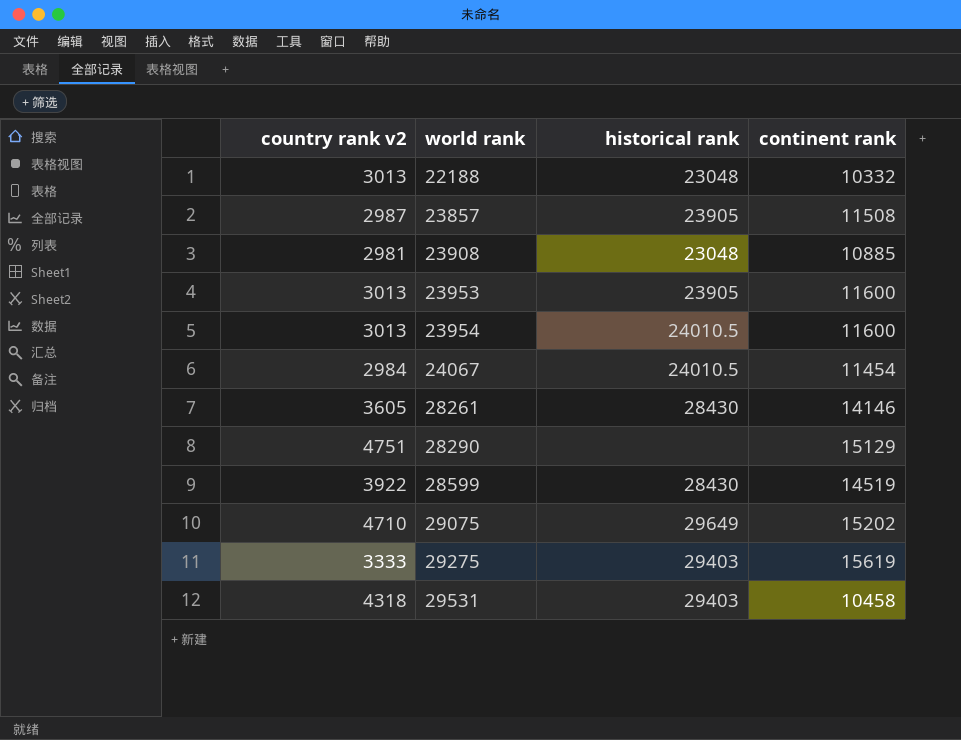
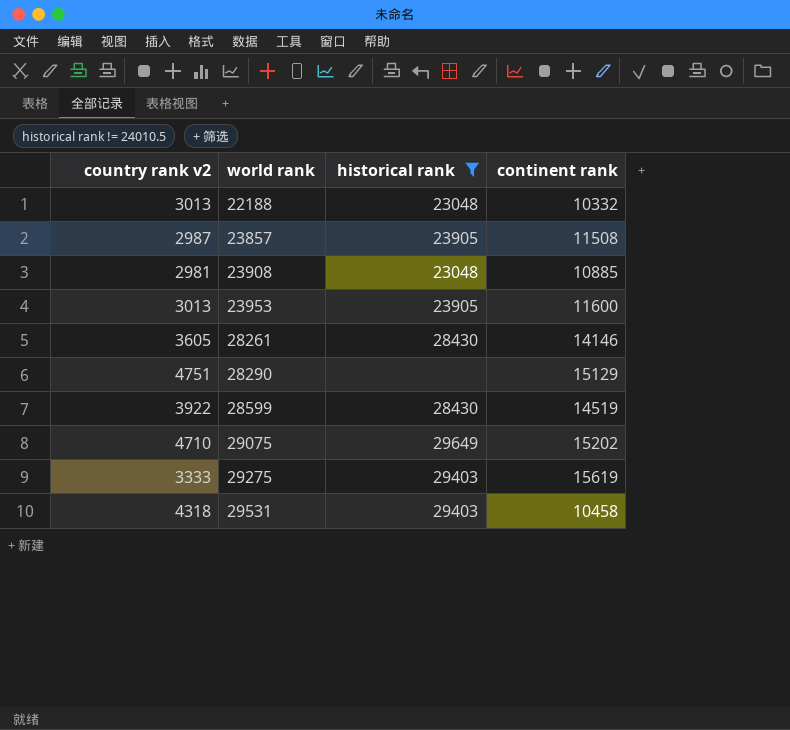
filter: none -> historical rank != 24010.5

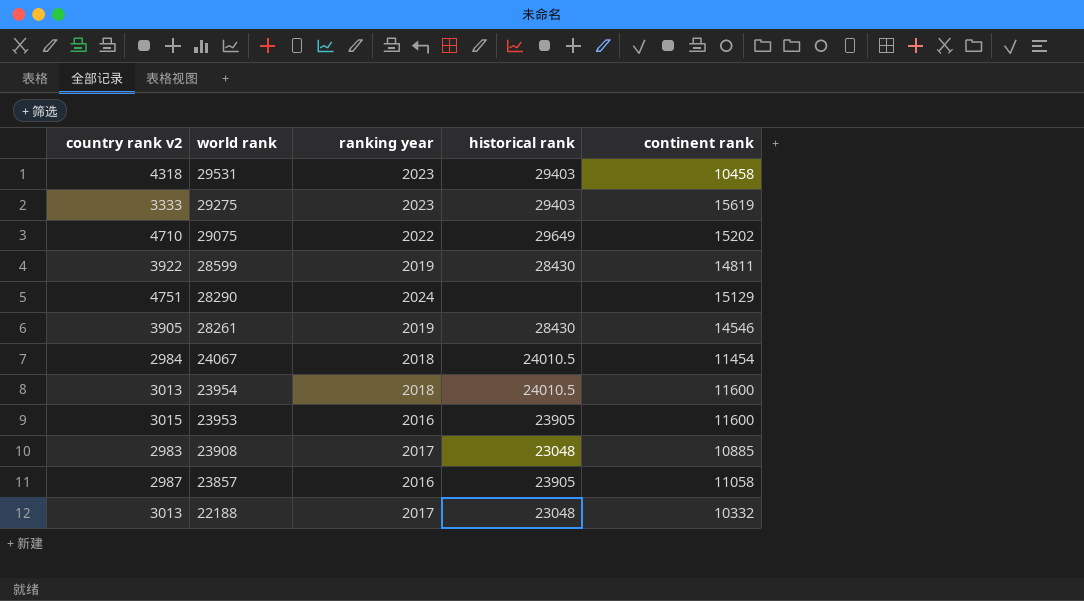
filter: historical rank != 24010.5 -> none
row order: world rank ascending -> world rank descending
column ranking year | position: none -> 3
28599 | continent rank: 14519 -> 14811
28261 | country rank v2: 3605 -> 3905
28261 | continent rank: 14146 -> 14546
23953 | country rank v2: 3013 -> 3015
23908 | country rank v2: 2981 -> 2983
23857 | continent rank: 11508 -> 11058

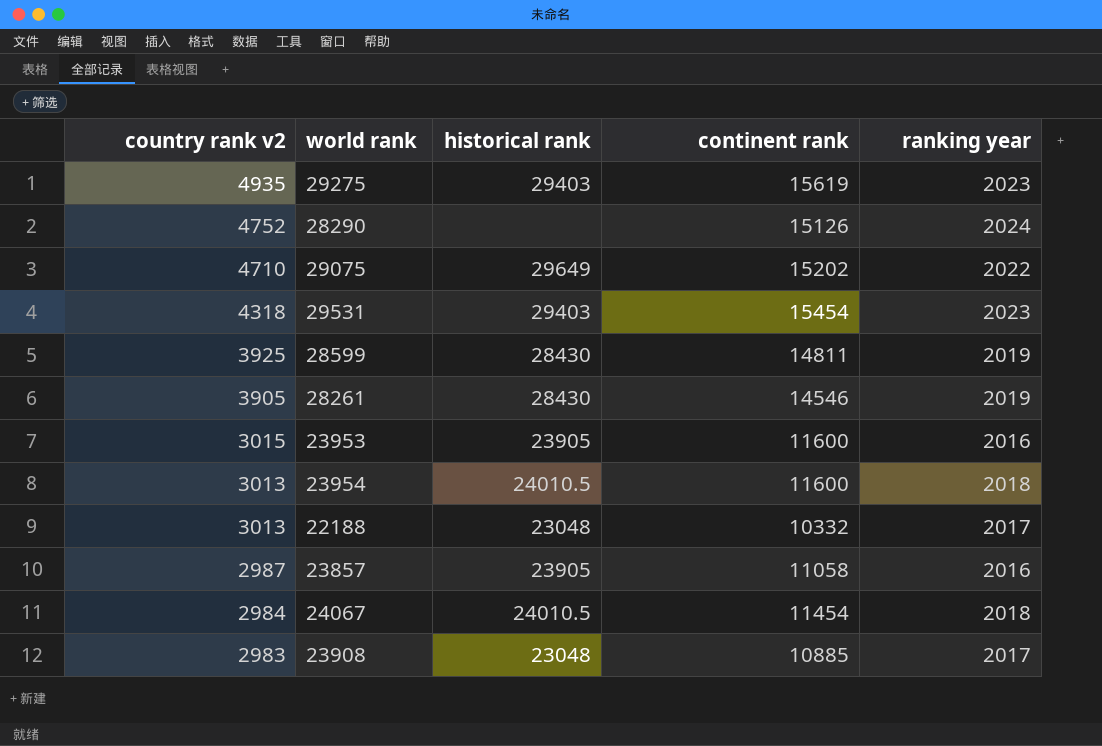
row order: world rank descending -> country rank v2 descending
column ranking year | position: 3 -> 5
29275 | country rank v2: 3333 -> 4935
28290 | country rank v2: 4751 -> 4752
28290 | continent rank: 15129 -> 15126
29531 | continent rank: 10458 -> 15454
28599 | country rank v2: 3922 -> 3925

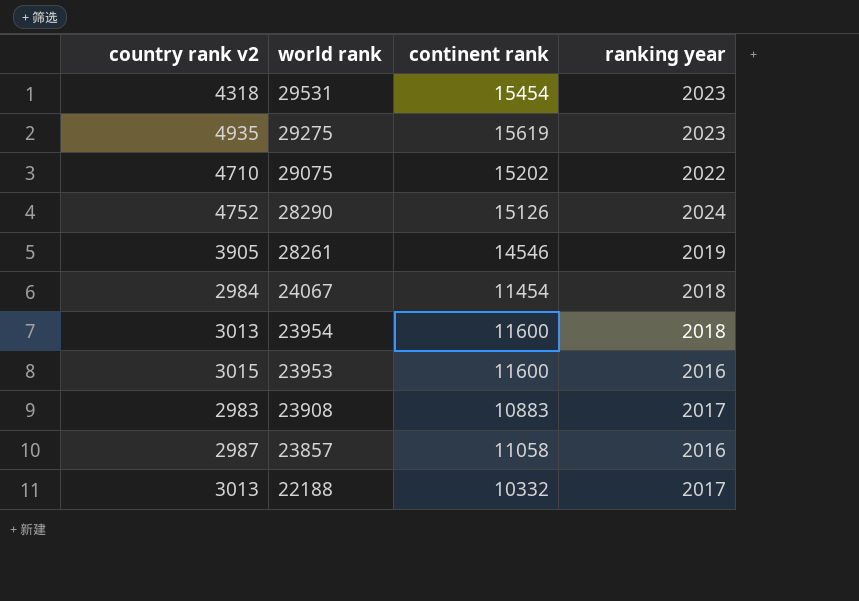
row order: country rank v2 descending -> world rank descending
column historical rank | position: 3 -> none
row 28599: 3925 | 28430 | 14811 | 2019 -> none
23908 | continent rank: 10885 -> 10883

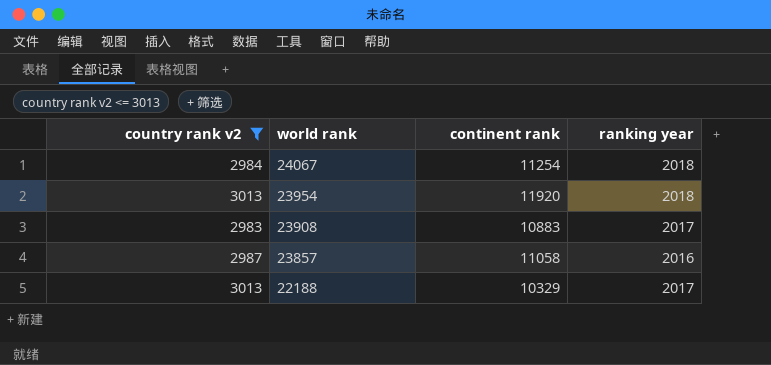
filter: none -> country rank v2 <= 3013
24067 | continent rank: 11454 -> 11254
23954 | continent rank: 11600 -> 11920
22188 | continent rank: 10332 -> 10329

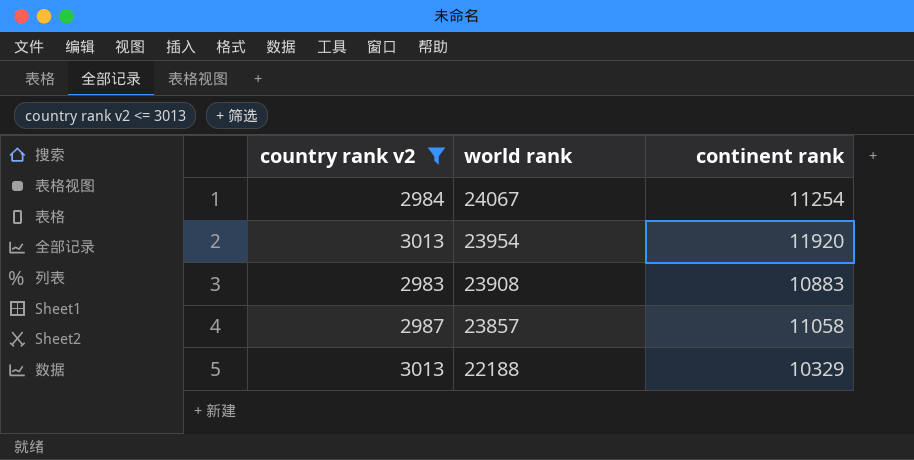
column ranking year | position: 4 -> none

